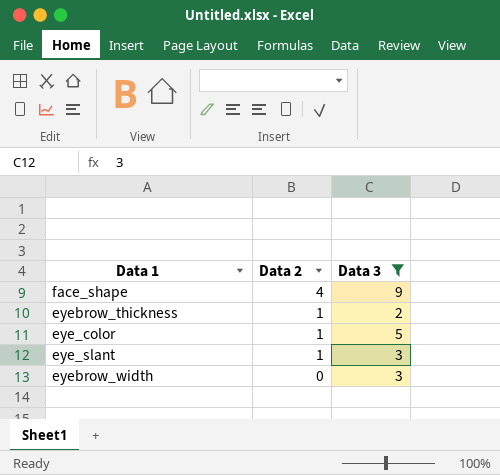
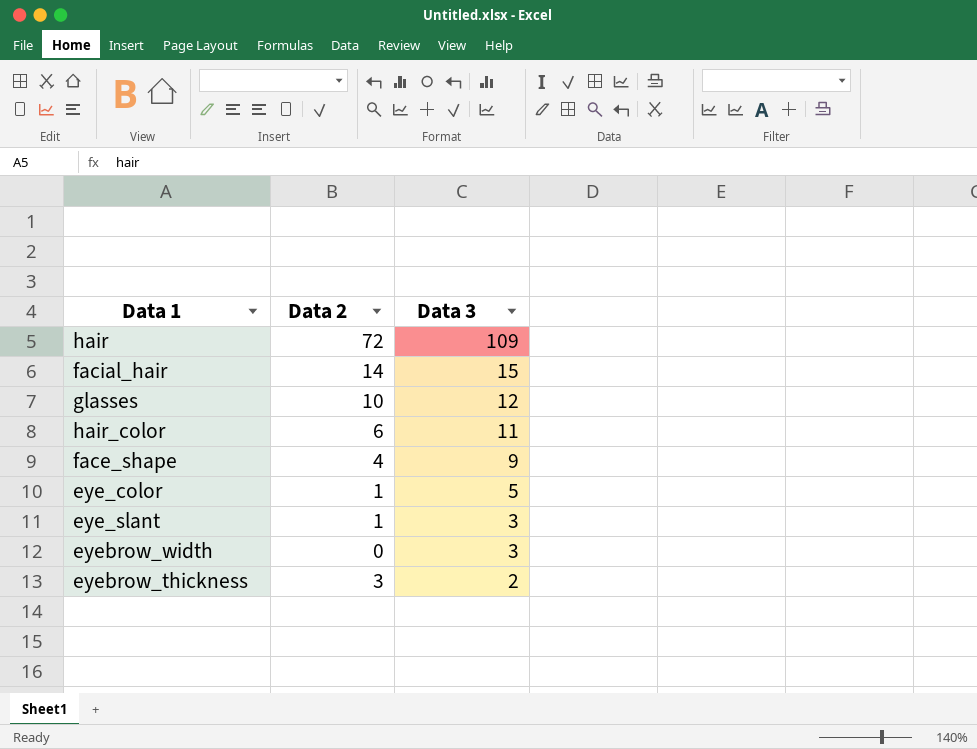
filter: Data 3 <= 9 -> none
row order: Data 2 descending -> Data 3 descending
eyebrow_thickness | Data 2: 1 -> 3

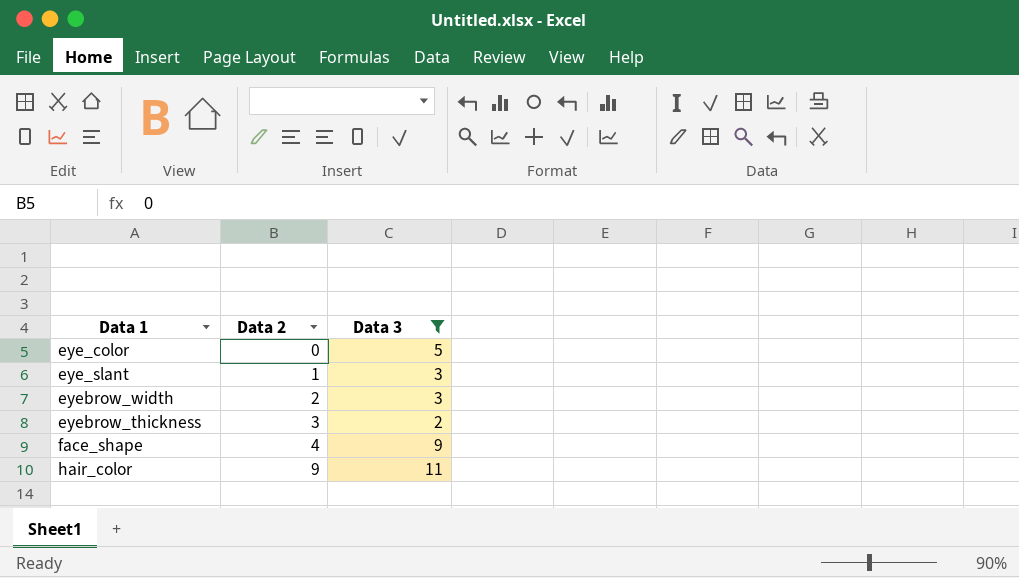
filter: none -> Data 3 <= 11
row order: Data 3 descending -> Data 2 ascending
eye_color | Data 2: 1 -> 0
eyebrow_width | Data 2: 0 -> 2
hair_color | Data 2: 6 -> 9

